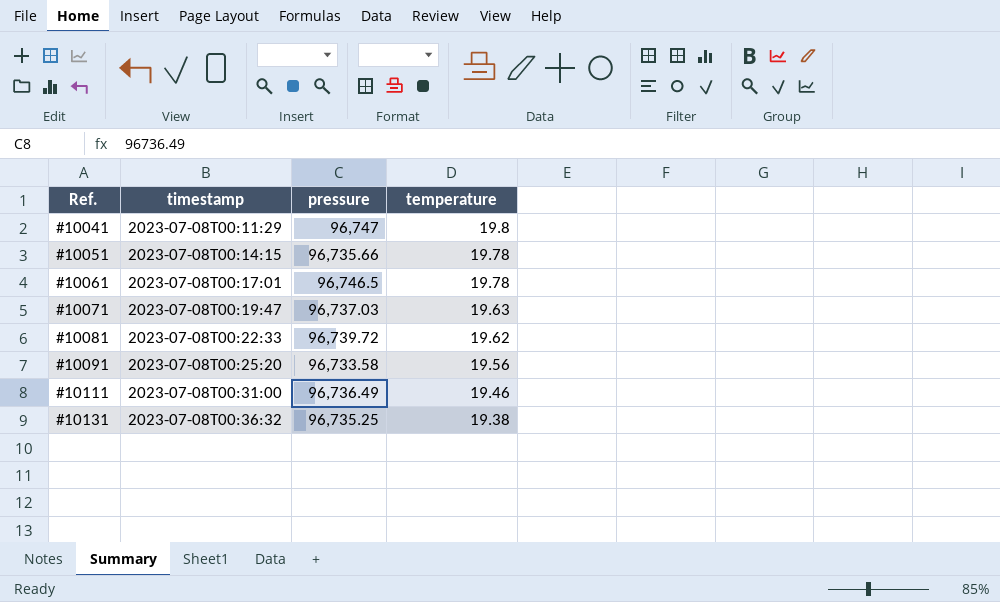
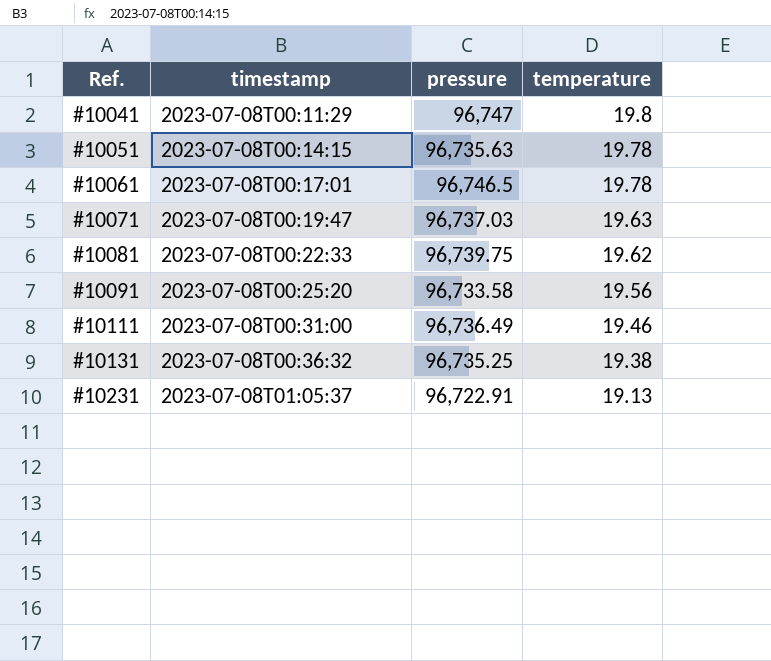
#10051 | pressure: 96,735.66 -> 96,735.63
#10081 | pressure: 96,739.72 -> 96,739.75
row #10231: none -> 2023-07-08T01:05:37 | 96,722.91 | 19.13

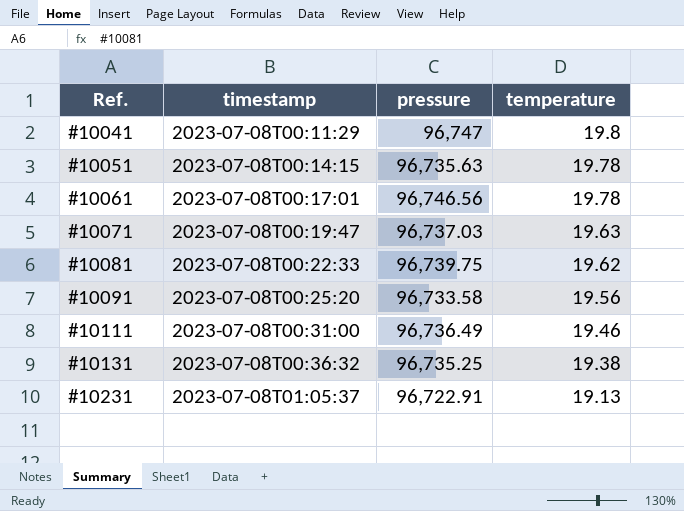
#10061 | pressure: 96,746.5 -> 96,746.56

